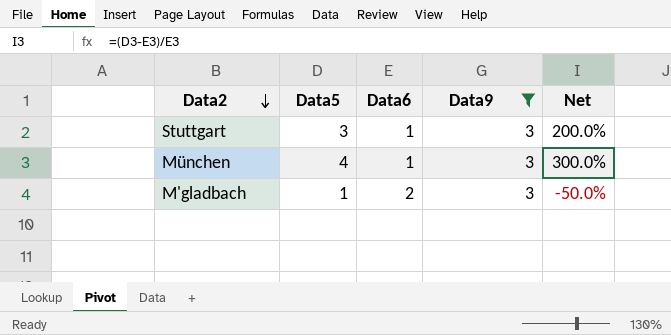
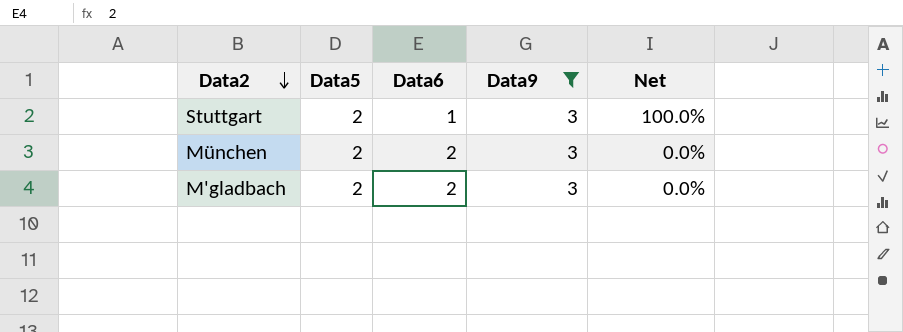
Stuttgart | Data5: 3 -> 2
Stuttgart | Net: 200.0% -> 100.0%
München | Data5: 4 -> 2
München | Data6: 1 -> 2
München | Net: 300.0% -> 0.0%
M'gladbach | Data5: 1 -> 2
M'gladbach | Net: -50.0% -> 0.0%

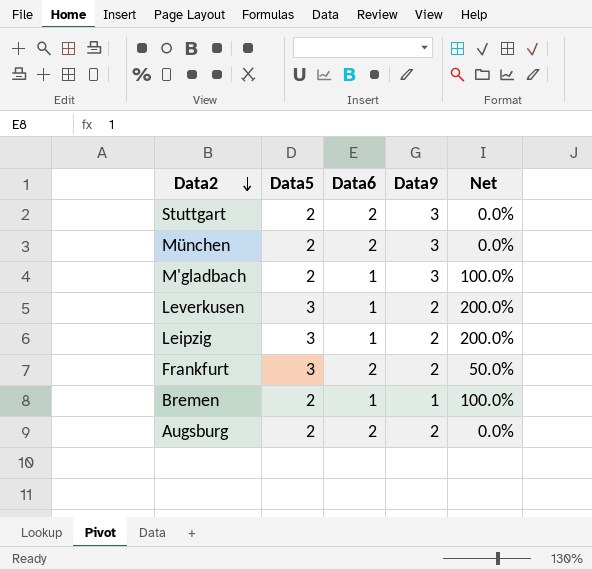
filter: Data9 = 3 -> none
Stuttgart | Data6: 1 -> 2
Stuttgart | Net: 100.0% -> 0.0%
M'gladbach | Data6: 2 -> 1
M'gladbach | Net: 0.0% -> 100.0%

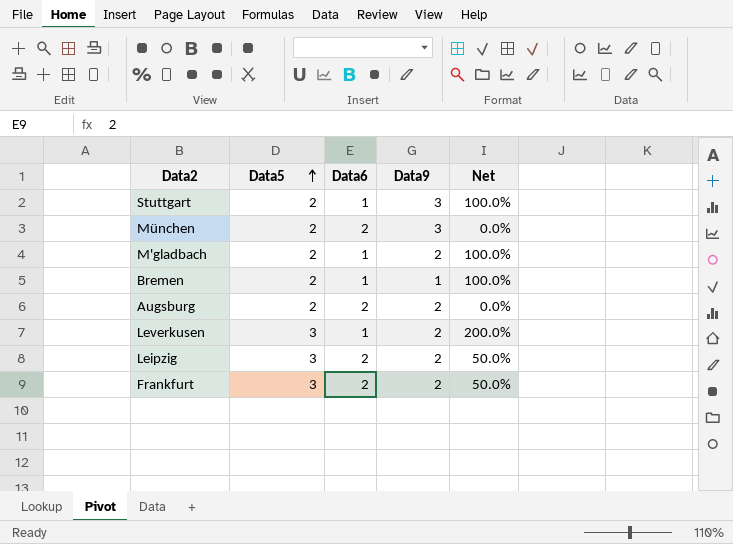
row order: Data2 descending -> Data5 ascending
Stuttgart | Data6: 2 -> 1
Stuttgart | Net: 0.0% -> 100.0%
M'gladbach | Data9: 3 -> 2
Leipzig | Data6: 1 -> 2
Leipzig | Net: 200.0% -> 50.0%

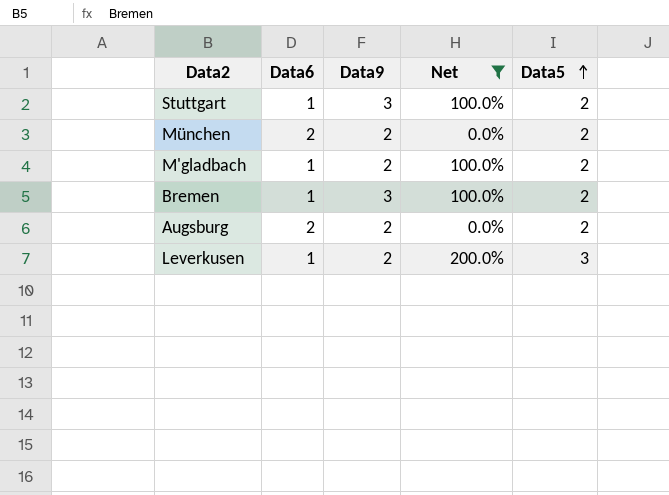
filter: none -> Net != 50.0%
column Data5 | position: 2 -> 5
München | Data9: 3 -> 2
Bremen | Data9: 1 -> 3

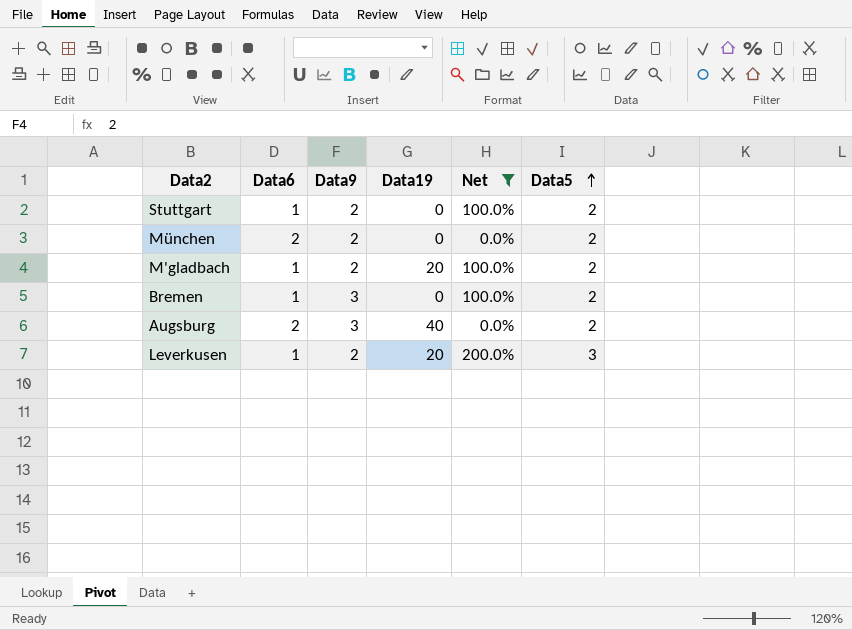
column Data19 | position: none -> 4
Stuttgart | Data9: 3 -> 2
Augsburg | Data9: 2 -> 3

